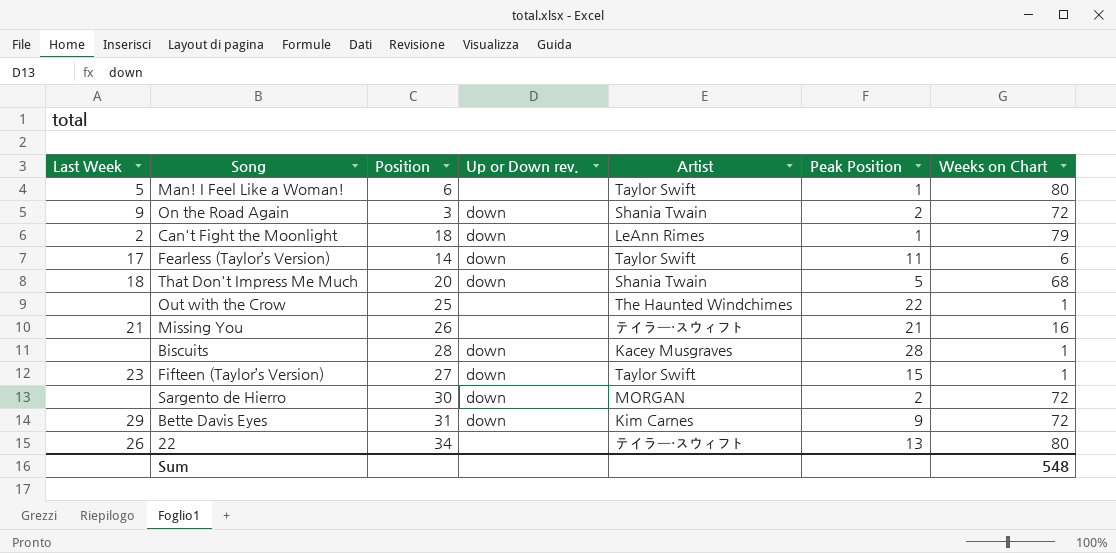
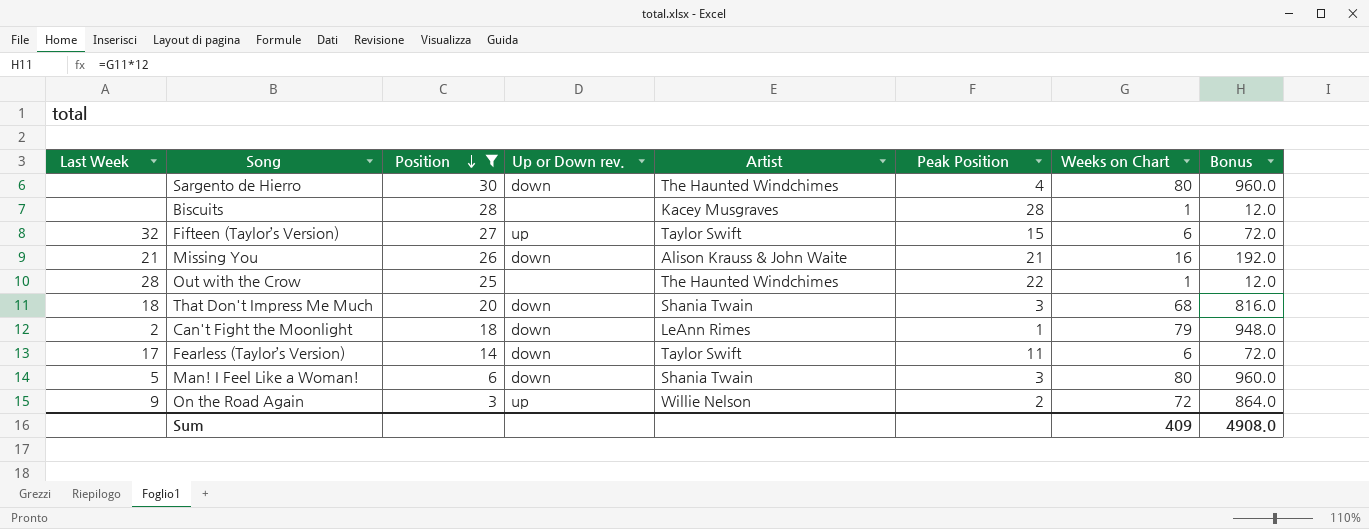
filter: none -> Position <= 30
row order: none -> Position descending
column Bonus | formula: none -> [Weeks on Chart] * 12
Sargento de Hierro | Artist: MORGAN -> The Haunted Windchimes
Sargento de Hierro | Peak Position: 2 -> 4
Sargento de Hierro | Weeks on Chart: 72 -> 80
Biscuits | Up or Down rev.: down -> none
Fifteen (Taylor’s Version) | Last Week: 23 -> 32
Fifteen (Taylor’s Version) | Up or Down rev.: down -> up
Fifteen (Taylor’s Version) | Weeks on Chart: 1 -> 6
Missing You | Up or Down rev.: none -> down
Missing You | Artist: テイラー・スウィフト -> Alison Krauss & John Waite
Out with the Crow | Last Week: none -> 28
That Don't Impress Me Much | Peak Position: 5 -> 3
Man! I Feel Like a Woman! | Up or Down rev.: none -> down
Man! I Feel Like a Woman! | Artist: Taylor Swift -> Shania Twain
Man! I Feel Like a Woman! | Peak Position: 1 -> 3
On the Road Again | Up or Down rev.: down -> up
On the Road Again | Artist: Shania Twain -> Willie Nelson
Sum | Weeks on Chart: 548 -> 409

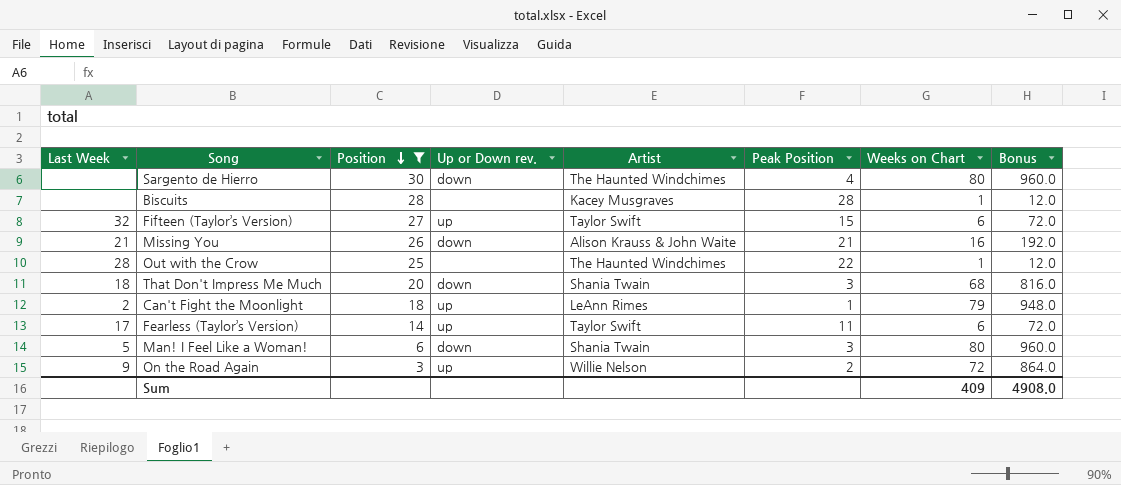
Can't Fight the Moonlight | Up or Down rev.: down -> up
Fearless (Taylor’s Version) | Up or Down rev.: down -> up

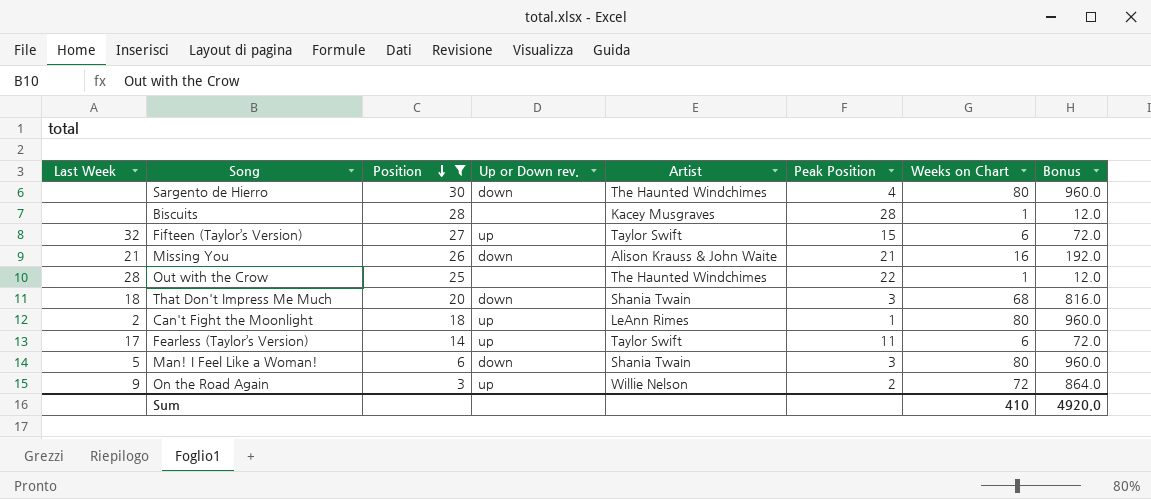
Can't Fight the Moonlight | Weeks on Chart: 79 -> 80
Can't Fight the Moonlight | Bonus: 948.0 -> 960.0
Sum | Weeks on Chart: 409 -> 410
Sum | Bonus: 4908.0 -> 4920.0

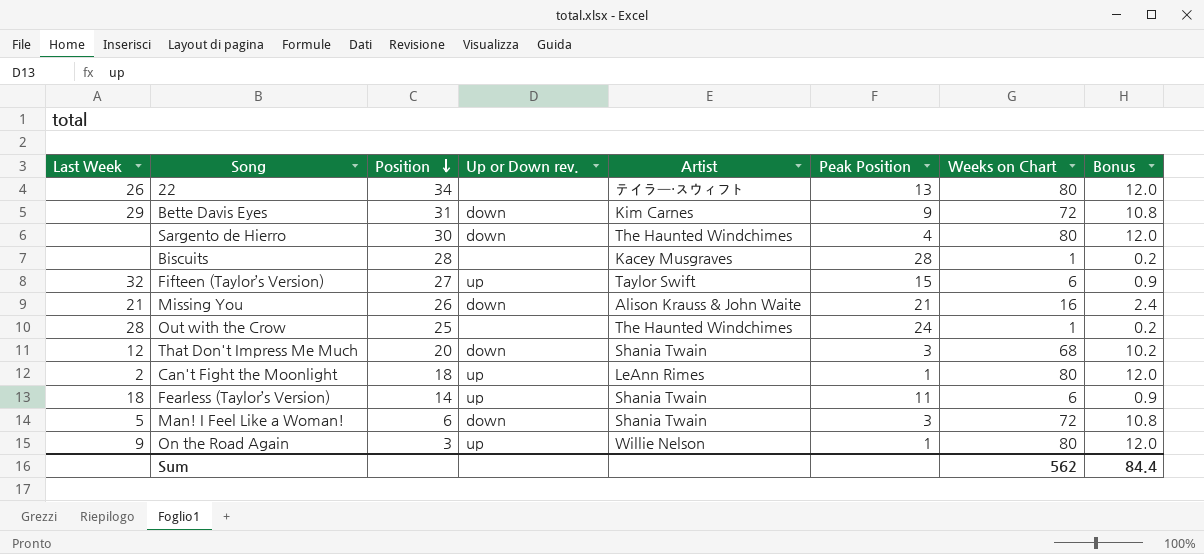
filter: Position <= 30 -> none
column Bonus | formula: [Weeks on Chart] * 12 -> [Weeks on Chart] * 0.15
Out with the Crow | Peak Position: 22 -> 24
That Don't Impress Me Much | Last Week: 18 -> 12
Fearless (Taylor’s Version) | Last Week: 17 -> 18
Fearless (Taylor’s Version) | Artist: Taylor Swift -> Shania Twain
Man! I Feel Like a Woman! | Weeks on Chart: 80 -> 72
On the Road Again | Peak Position: 2 -> 1
On the Road Again | Weeks on Chart: 72 -> 80
Sum | Weeks on Chart: 410 -> 562
Sum | Bonus: 4920.0 -> 84.4

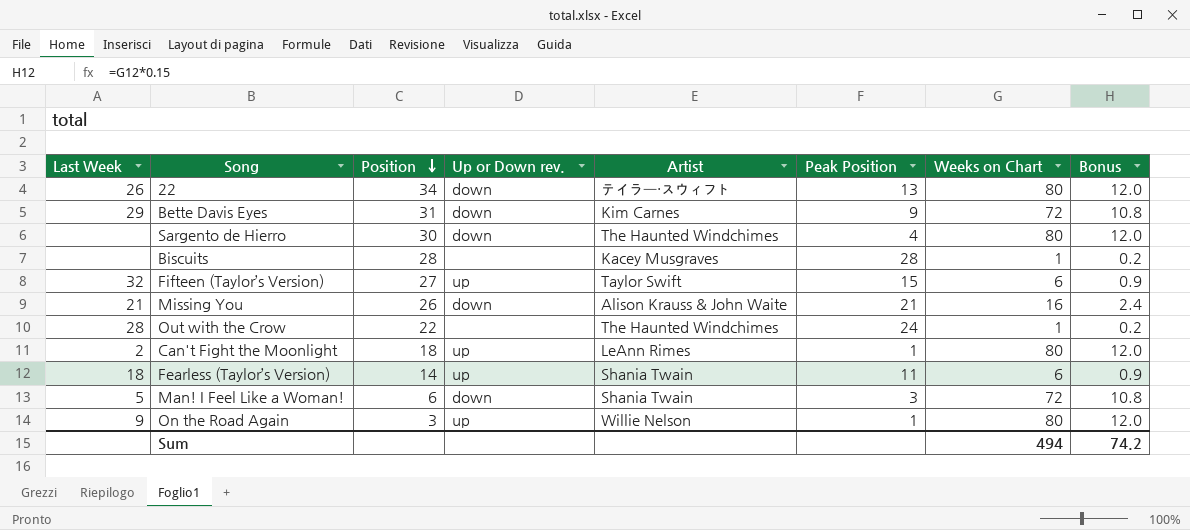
row That Don't Impress Me Much: 12 | 20 | down | Shania Twain | 3 | 68 | 10.2 -> none
22 | Up or Down rev.: none -> down
Out with the Crow | Position: 25 -> 22
Sum | Weeks on Chart: 562 -> 494
Sum | Bonus: 84.4 -> 74.2

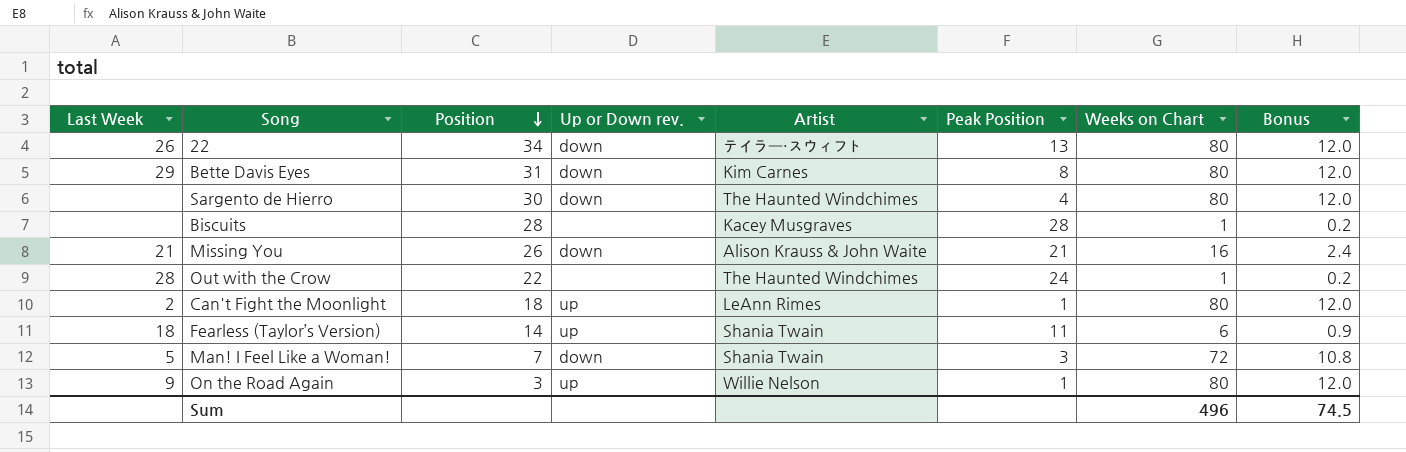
row Fifteen (Taylor’s Version): 32 | 27 | up | Taylor Swift | 15 | 6 | 0.9 -> none
Bette Davis Eyes | Peak Position: 9 -> 8
Bette Davis Eyes | Weeks on Chart: 72 -> 80
Bette Davis Eyes | Bonus: 10.8 -> 12.0
Man! I Feel Like a Woman! | Position: 6 -> 7
Sum | Weeks on Chart: 494 -> 496
Sum | Bonus: 74.2 -> 74.5

